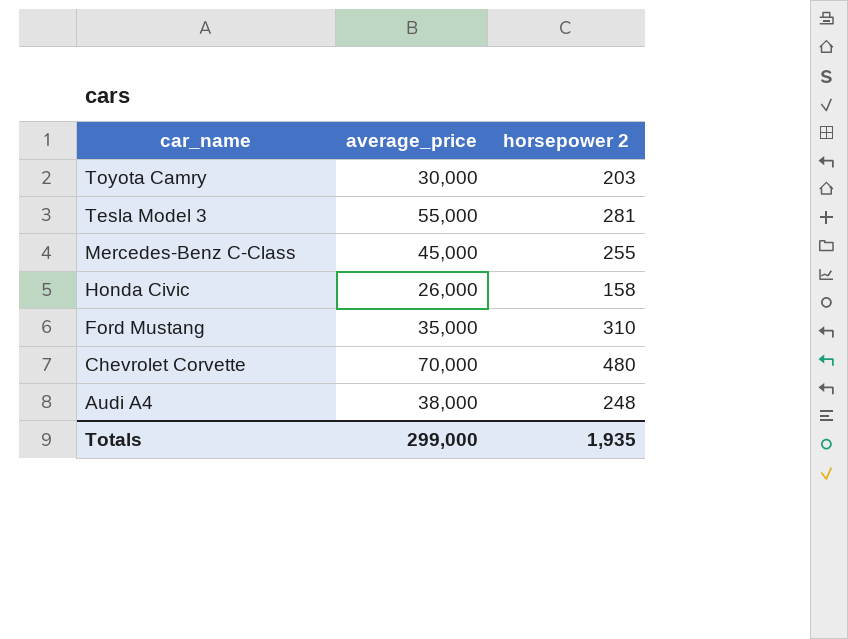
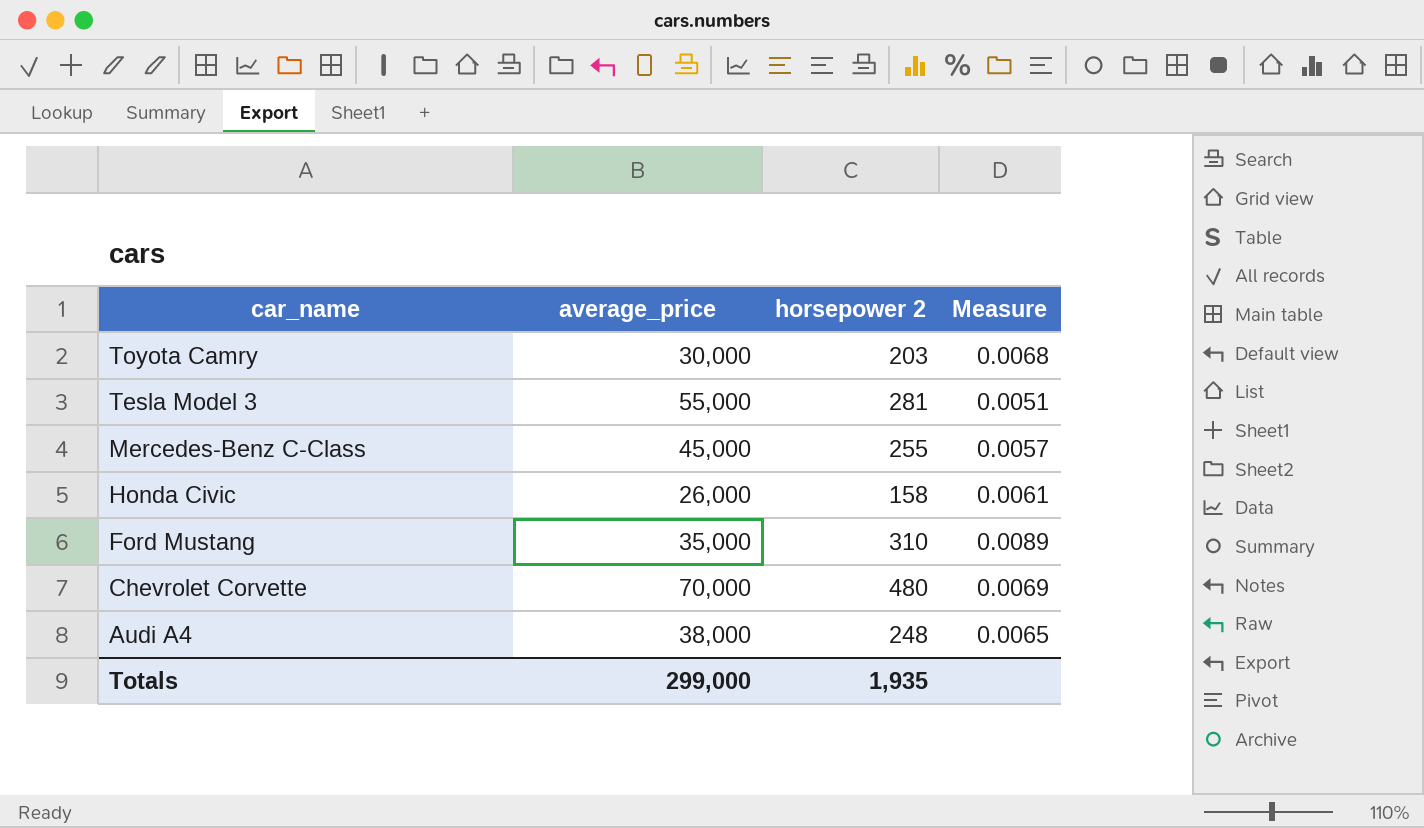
column Measure | formula: none -> [horsepower 2] / [average_price]

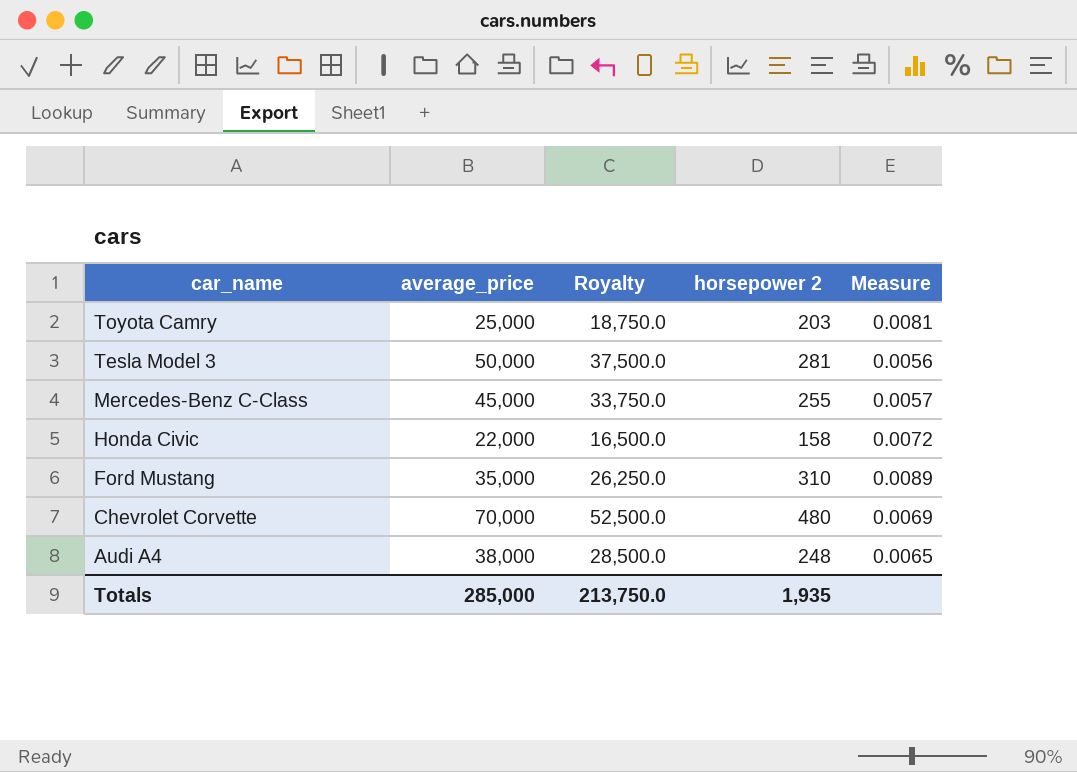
column Royalty | formula: none -> [average_price] * 0.75
Toyota Camry | average_price: 30,000 -> 25,000
Toyota Camry | Measure: 0.0068 -> 0.0081
Tesla Model 3 | average_price: 55,000 -> 50,000
Tesla Model 3 | Measure: 0.0051 -> 0.0056
Honda Civic | average_price: 26,000 -> 22,000
Honda Civic | Measure: 0.0061 -> 0.0072
Totals | average_price: 299,000 -> 285,000

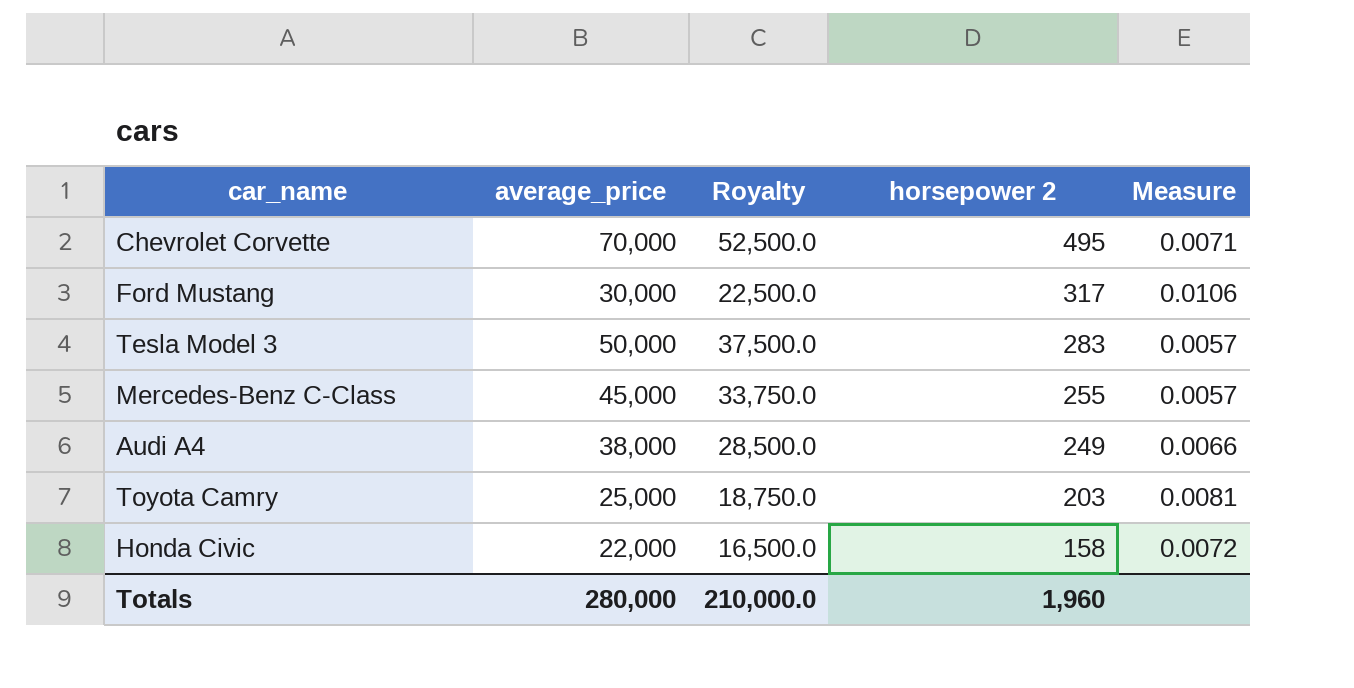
row order: car_name descending -> horsepower 2 descending
Chevrolet Corvette | horsepower 2: 480 -> 495
Chevrolet Corvette | Measure: 0.0069 -> 0.0071
Ford Mustang | average_price: 35,000 -> 30,000
Ford Mustang | Royalty: 26,250.0 -> 22,500.0
Ford Mustang | horsepower 2: 310 -> 317
Ford Mustang | Measure: 0.0089 -> 0.0106
Tesla Model 3 | horsepower 2: 281 -> 283
Tesla Model 3 | Measure: 0.0056 -> 0.0057
Audi A4 | horsepower 2: 248 -> 249
Audi A4 | Measure: 0.0065 -> 0.0066
Totals | average_price: 285,000 -> 280,000
Totals | Royalty: 213,750.0 -> 210,000.0
Totals | horsepower 2: 1,935 -> 1,960

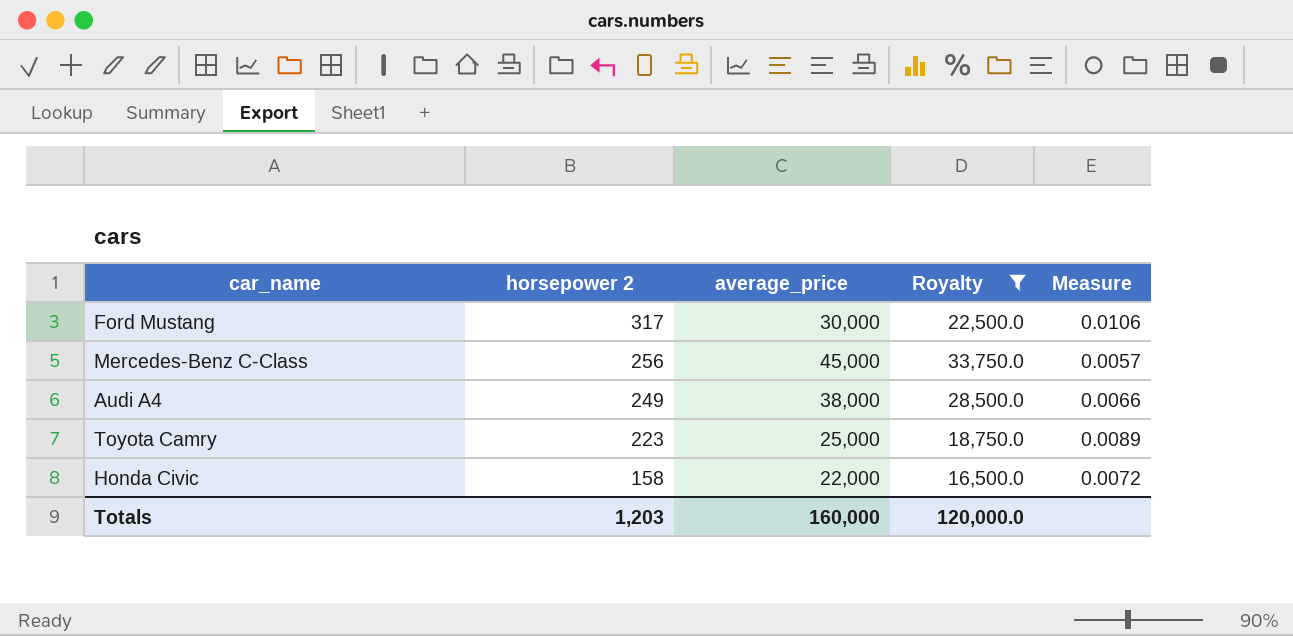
filter: none -> Royalty <= 33,750.0
column horsepower 2 | position: 4 -> 2
Mercedes-Benz C-Class | horsepower 2: 255 -> 256
Toyota Camry | horsepower 2: 203 -> 223
Toyota Camry | Measure: 0.0081 -> 0.0089
Totals | horsepower 2: 1,960 -> 1,203
Totals | average_price: 280,000 -> 160,000
Totals | Royalty: 210,000.0 -> 120,000.0

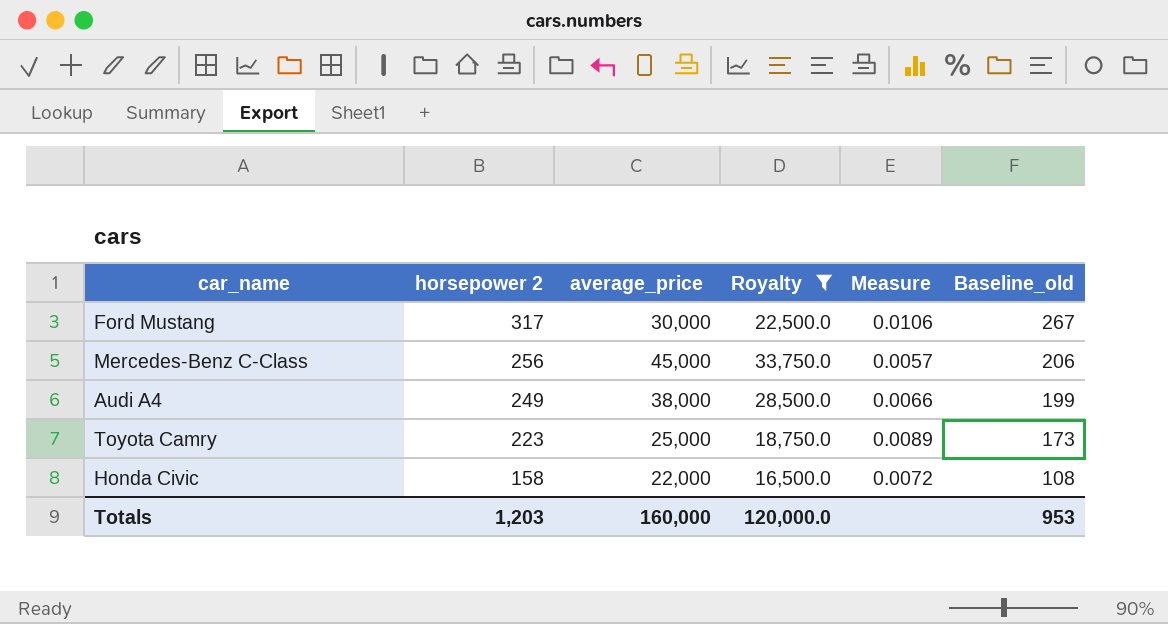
column Baseline_old | formula: none -> [horsepower 2] - 50

